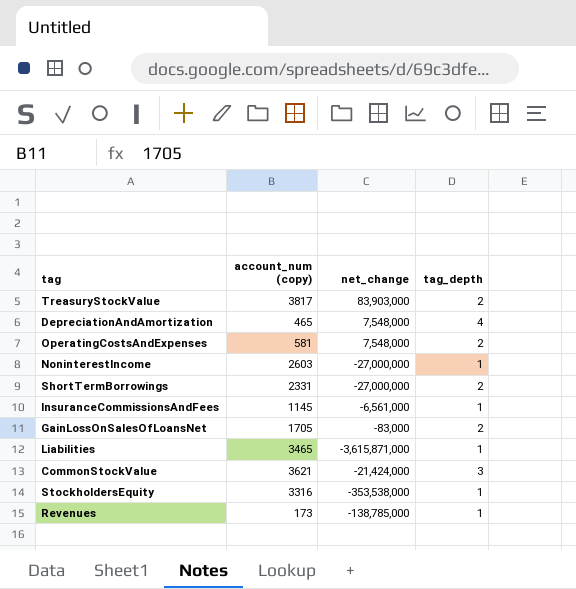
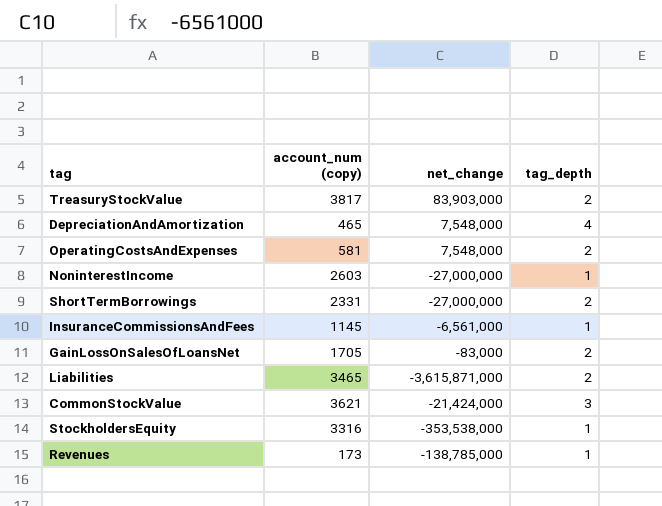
Liabilities | tag_depth: 1 -> 2

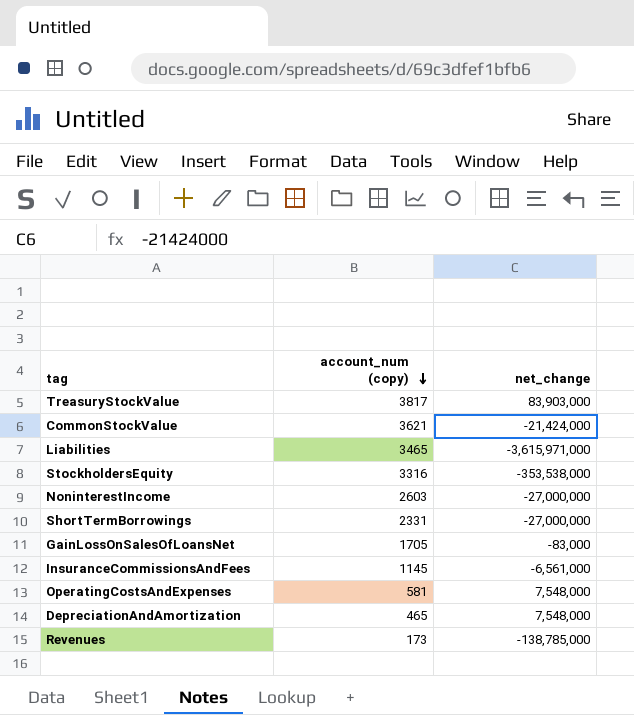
row order: none -> account_num (copy) descending
column tag_depth | position: 4 -> none
Liabilities | net_change: -3,615,871,000 -> -3,615,971,000

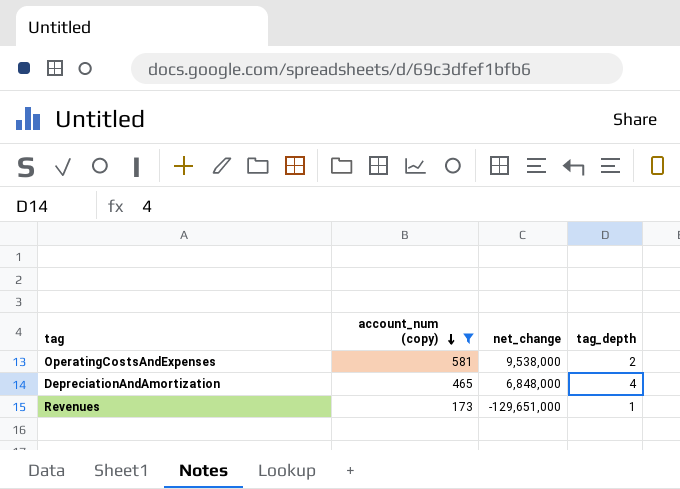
filter: none -> account_num (copy) <= 581
column tag_depth | position: none -> 4
OperatingCostsAndExpenses | net_change: 7,548,000 -> 9,538,000
DepreciationAndAmortization | net_change: 7,548,000 -> 6,848,000
Revenues | net_change: -138,785,000 -> -129,651,000

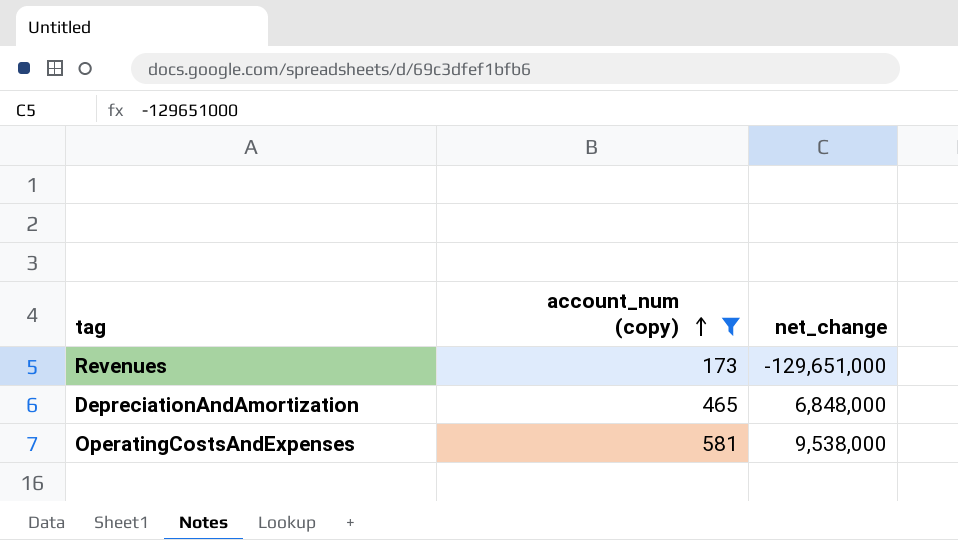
row order: account_num (copy) descending -> account_num (copy) ascending
column tag_depth | position: 4 -> none

